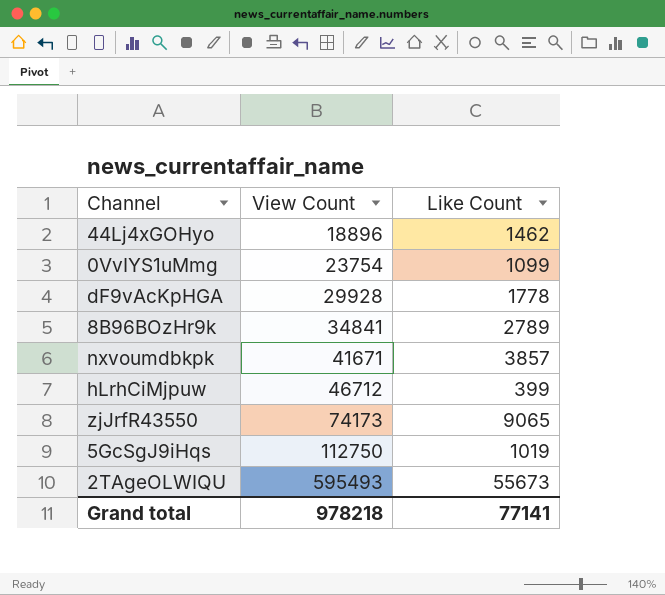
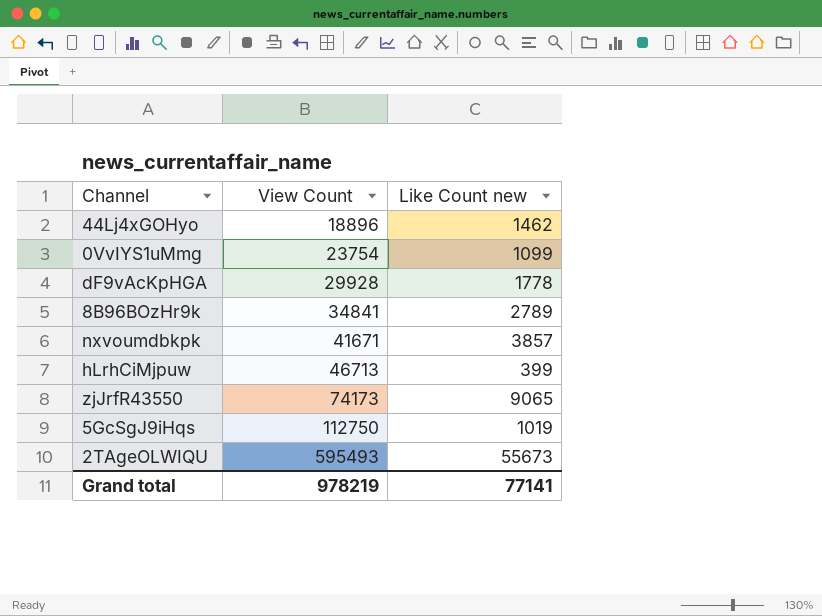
column name: Like Count -> Like Count new
hLrhCiMjpuw | View Count: 46712 -> 46713
Grand total | View Count: 978218 -> 978219

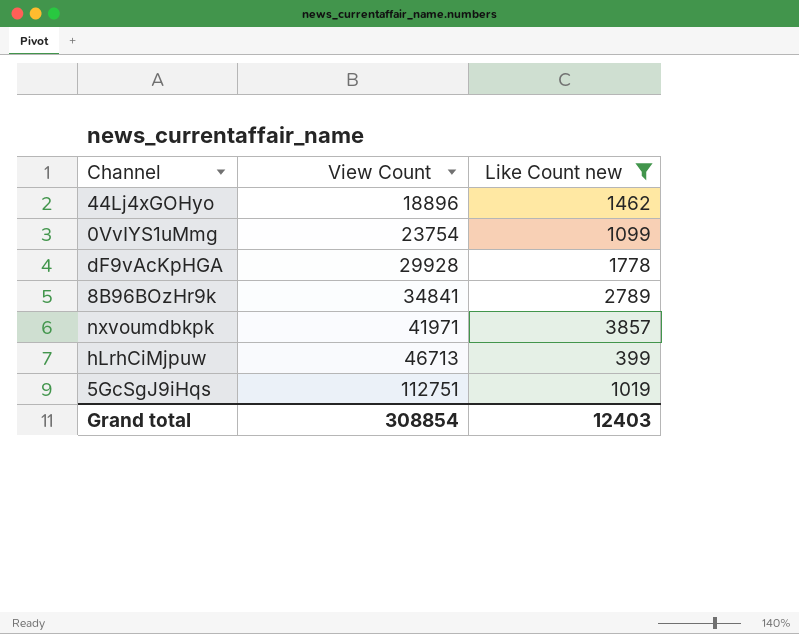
filter: none -> Like Count new <= 3857
nxvoumdbkpk | View Count: 41671 -> 41971
5GcSgJ9iHqs | View Count: 112750 -> 112751
Grand total | View Count: 978219 -> 308854
Grand total | Like Count new: 77141 -> 12403

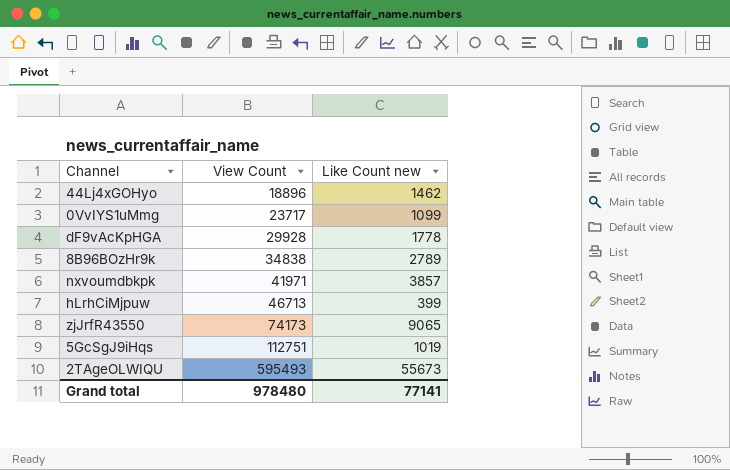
filter: Like Count new <= 3857 -> none
0VvIYS1uMmg | View Count: 23754 -> 23717
8B96BOzHr9k | View Count: 34841 -> 34838
Grand total | View Count: 308854 -> 978480
Grand total | Like Count new: 12403 -> 77141

